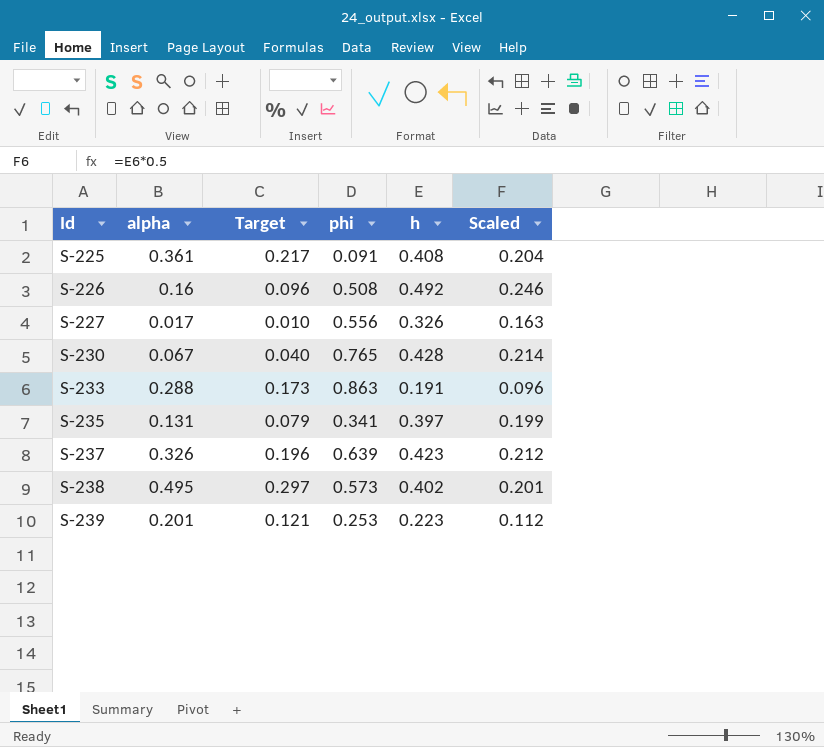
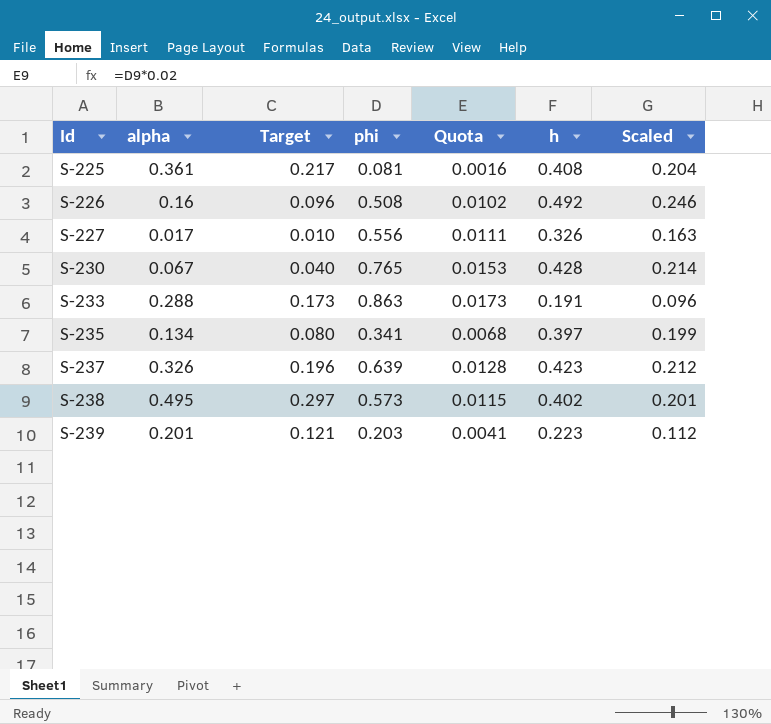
column Quota | formula: none -> [phi] * 0.02
S-225 | phi: 0.091 -> 0.081
S-235 | alpha: 0.131 -> 0.134
S-235 | Target: 0.079 -> 0.080
S-239 | phi: 0.253 -> 0.203

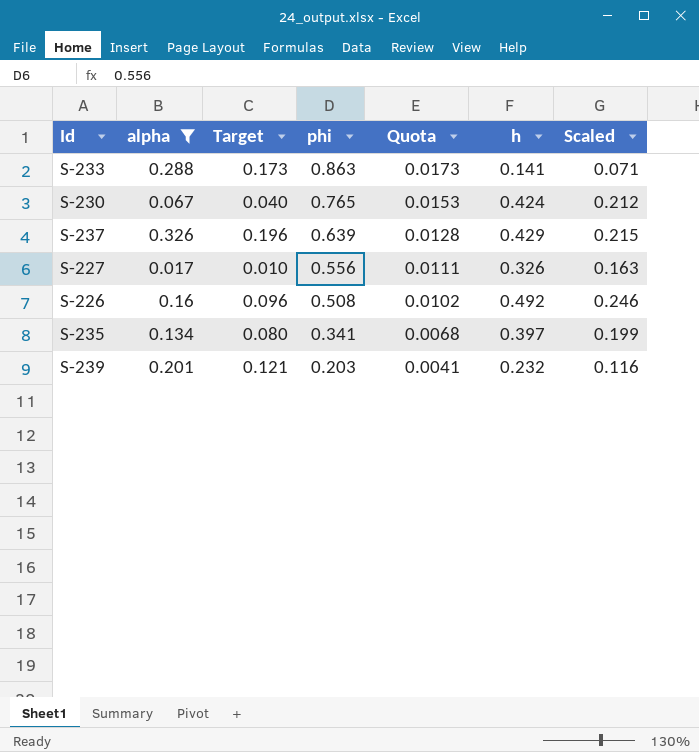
filter: none -> alpha <= 0.326
row order: Id ascending -> phi descending
S-233 | h: 0.191 -> 0.141
S-233 | Scaled: 0.096 -> 0.071
S-230 | h: 0.428 -> 0.424
S-230 | Scaled: 0.214 -> 0.212
S-237 | h: 0.423 -> 0.429
S-237 | Scaled: 0.212 -> 0.215
S-239 | h: 0.223 -> 0.232
S-239 | Scaled: 0.112 -> 0.116

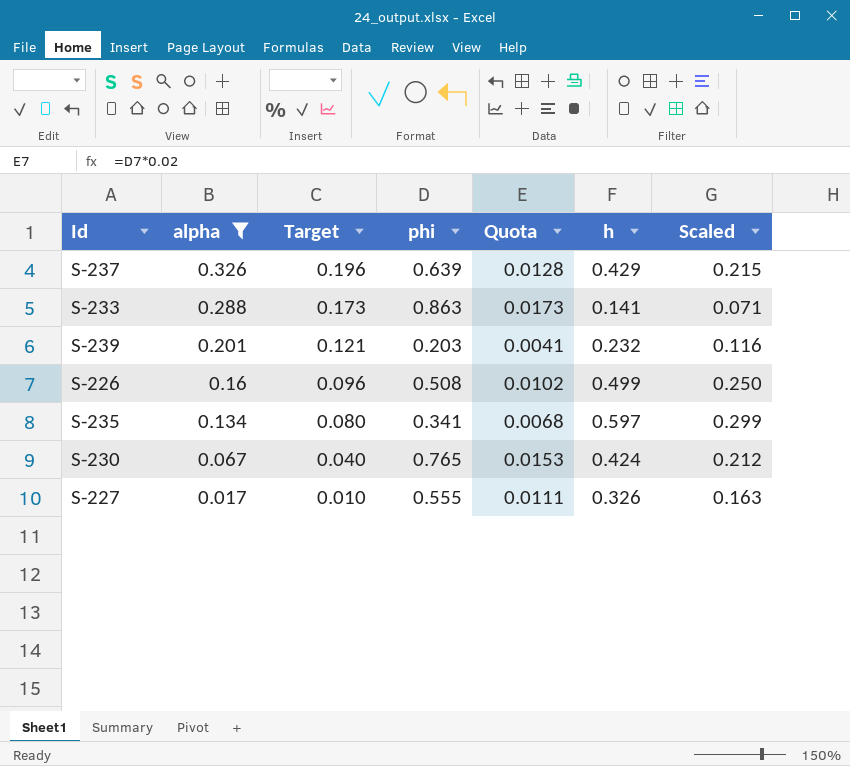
row order: phi descending -> alpha descending
S-226 | h: 0.492 -> 0.499
S-226 | Scaled: 0.246 -> 0.250
S-235 | h: 0.397 -> 0.597
S-235 | Scaled: 0.199 -> 0.299
S-227 | phi: 0.556 -> 0.555

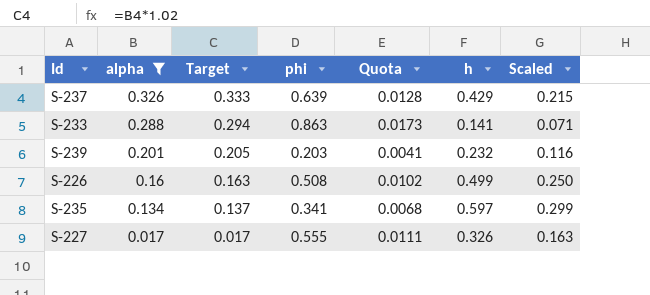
column Target | formula: [alpha] * 0.6 -> [alpha] * 1.02
row S-230: 0.067 | 0.040 | 0.765 | 0.0153 | 0.424 | 0.212 -> none

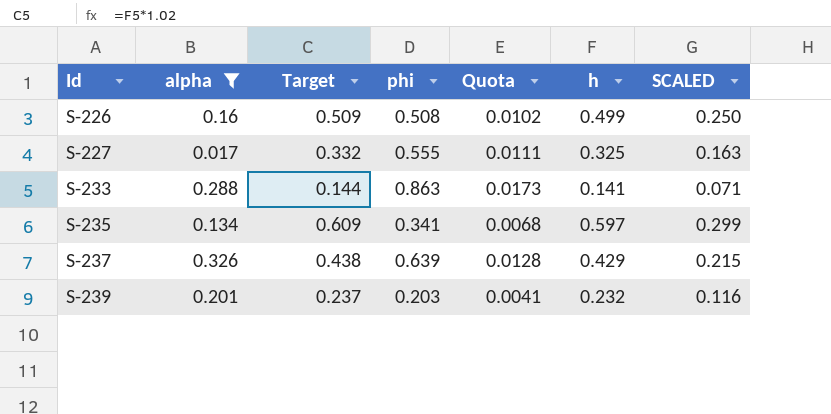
row order: alpha descending -> Id ascending
column Target | formula: [alpha] * 1.02 -> [h] * 1.02
column name: Scaled -> SCALED
S-227 | h: 0.326 -> 0.325

